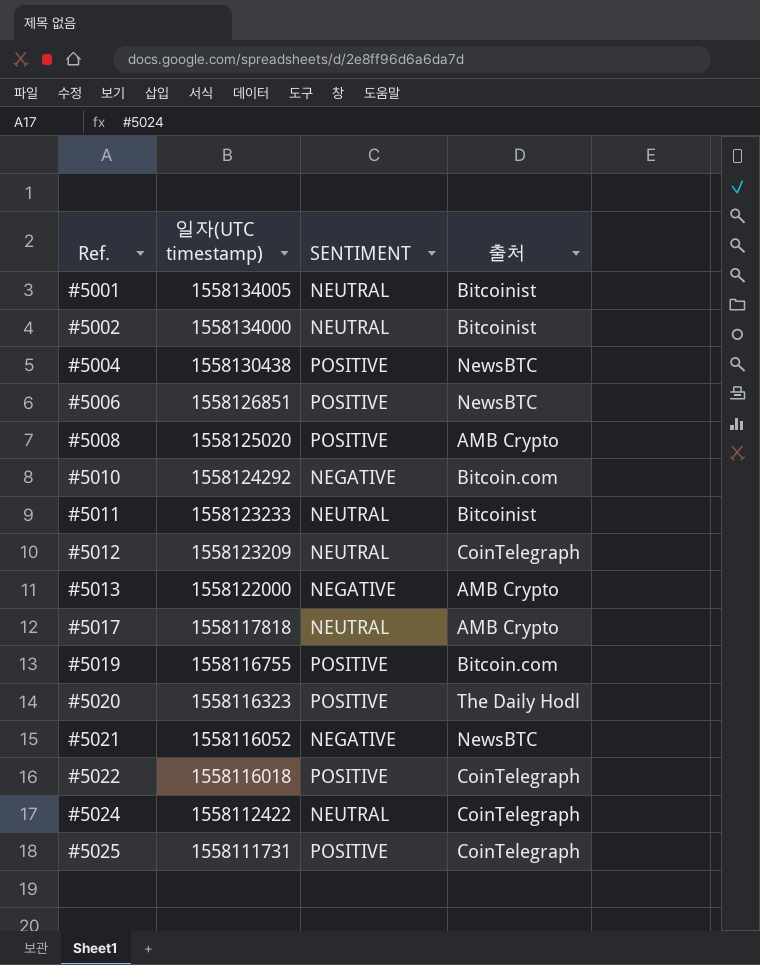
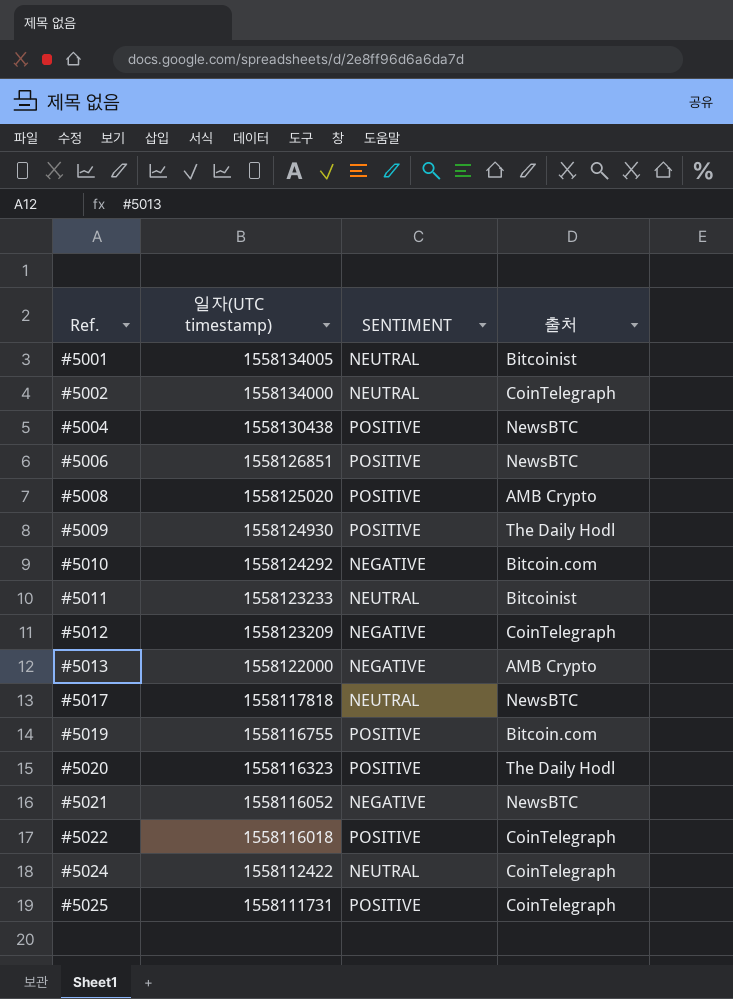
#5002 | 출처: Bitcoinist -> CoinTelegraph
row #5009: none -> 1558124930 | POSITIVE | The Daily Hodl
#5012 | SENTIMENT: NEUTRAL -> NEGATIVE
#5017 | 출처: AMB Crypto -> NewsBTC

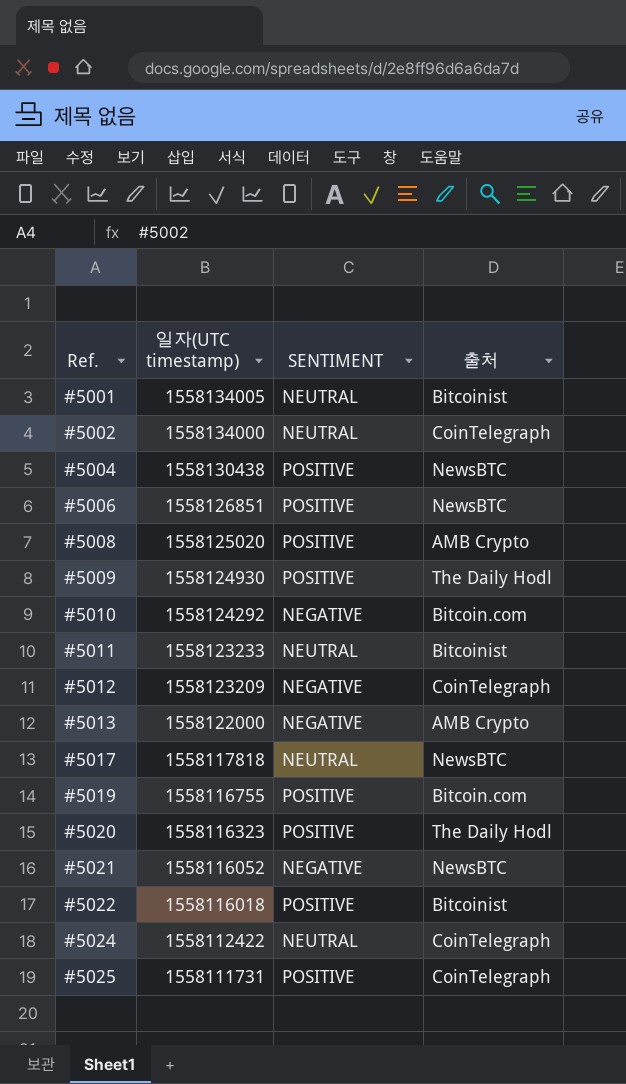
#5022 | 출처: CoinTelegraph -> Bitcoinist

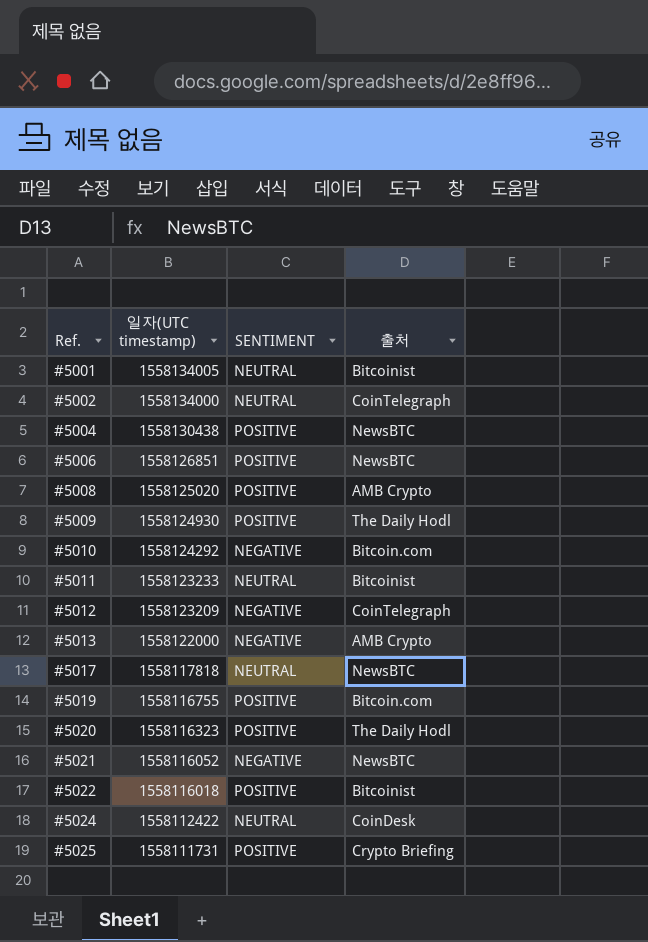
#5024 | 출처: CoinTelegraph -> CoinDesk
#5025 | 출처: CoinTelegraph -> Crypto Briefing

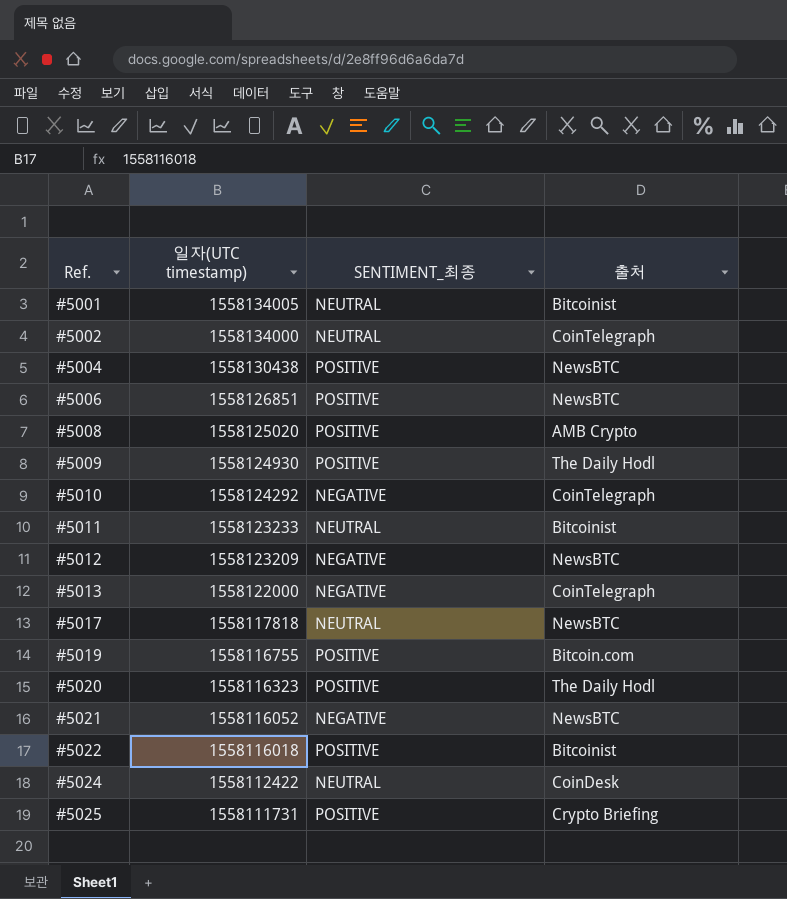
column name: SENTIMENT -> SENTIMENT_최종
#5010 | 출처: Bitcoin.com -> CoinTelegraph
#5012 | 출처: CoinTelegraph -> NewsBTC
#5013 | 출처: AMB Crypto -> CoinTelegraph

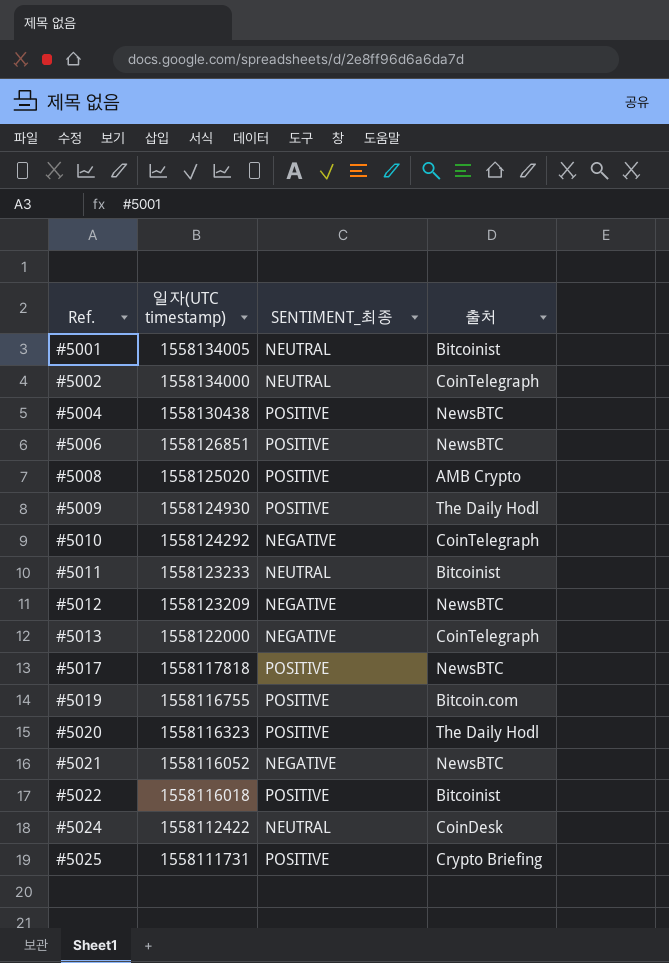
#5017 | SENTIMENT_최종: NEUTRAL -> POSITIVE

